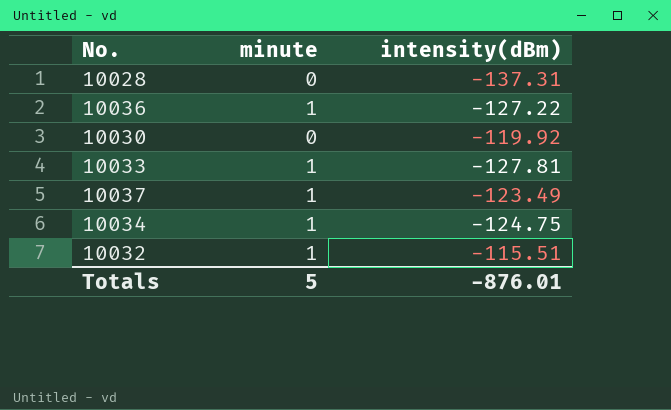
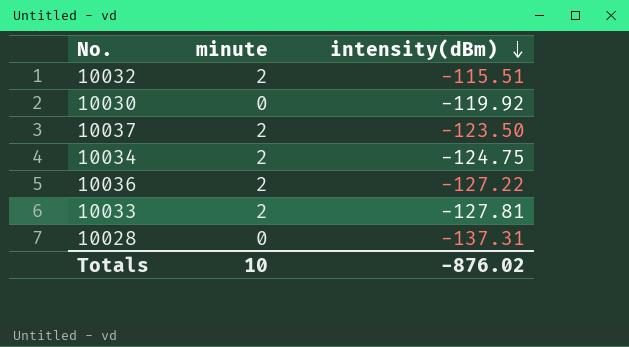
row order: none -> intensity(dBm) descending
10032 | minute: 1 -> 2
10037 | minute: 1 -> 2
10037 | intensity(dBm): -123.49 -> -123.50
10034 | minute: 1 -> 2
10036 | minute: 1 -> 2
10033 | minute: 1 -> 2
Totals | minute: 5 -> 10
Totals | intensity(dBm): -876.01 -> -876.02

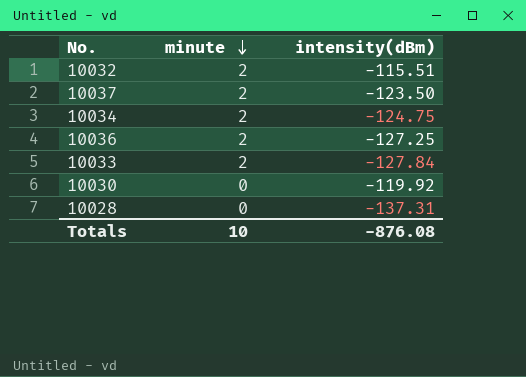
row order: intensity(dBm) descending -> minute descending
10036 | intensity(dBm): -127.22 -> -127.25
10033 | intensity(dBm): -127.81 -> -127.84
Totals | intensity(dBm): -876.02 -> -876.08

